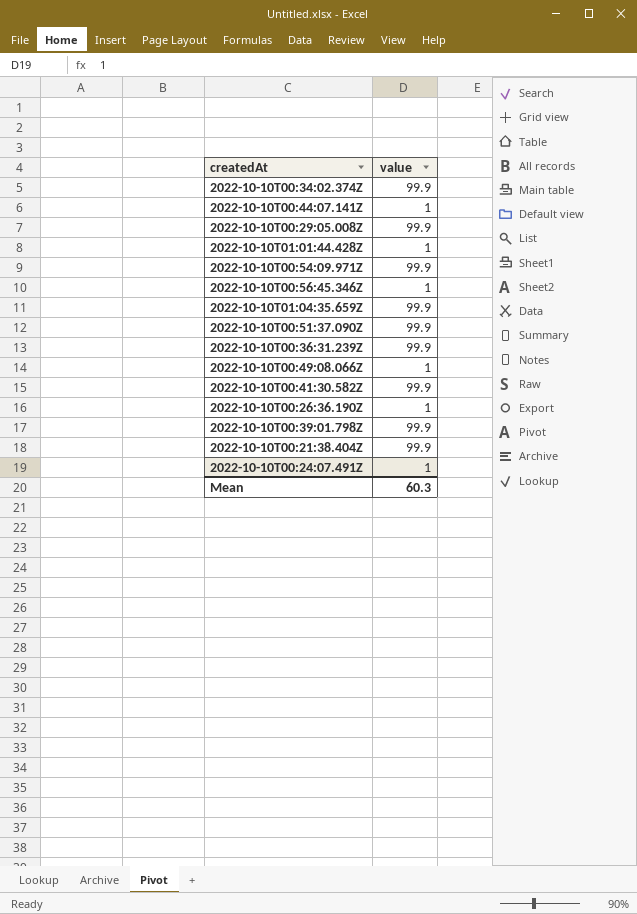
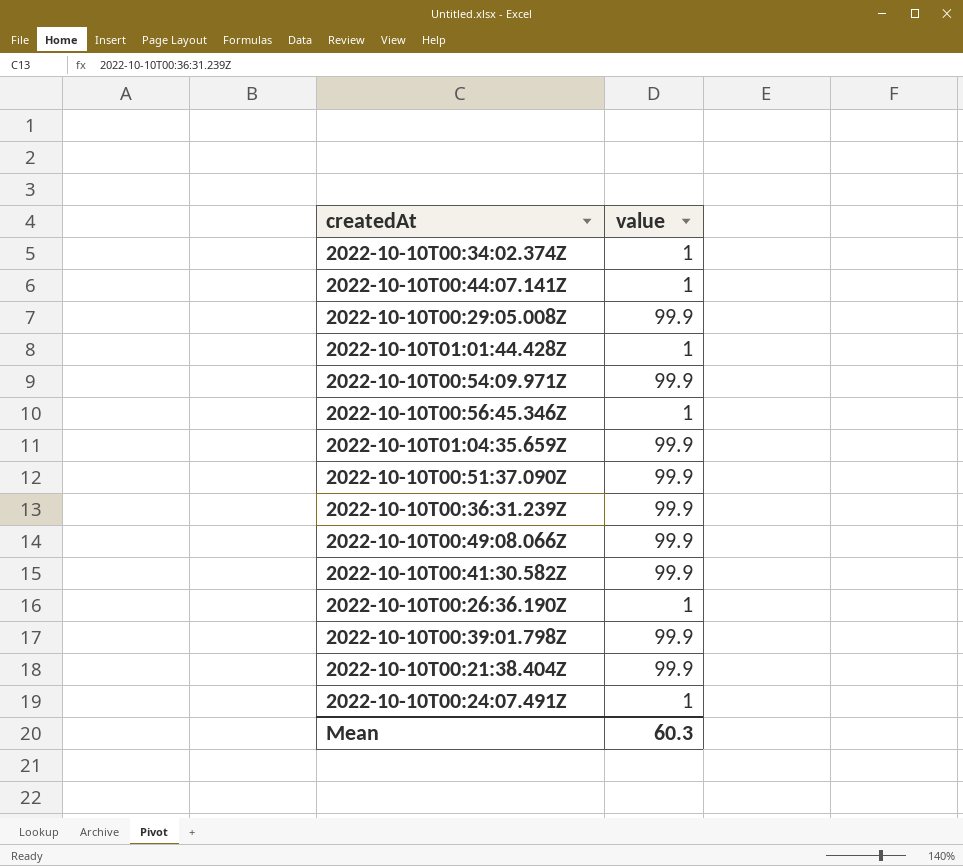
2022-10-10T00:34:02.374Z | value: 99.9 -> 1
2022-10-10T00:49:08.066Z | value: 1 -> 99.9

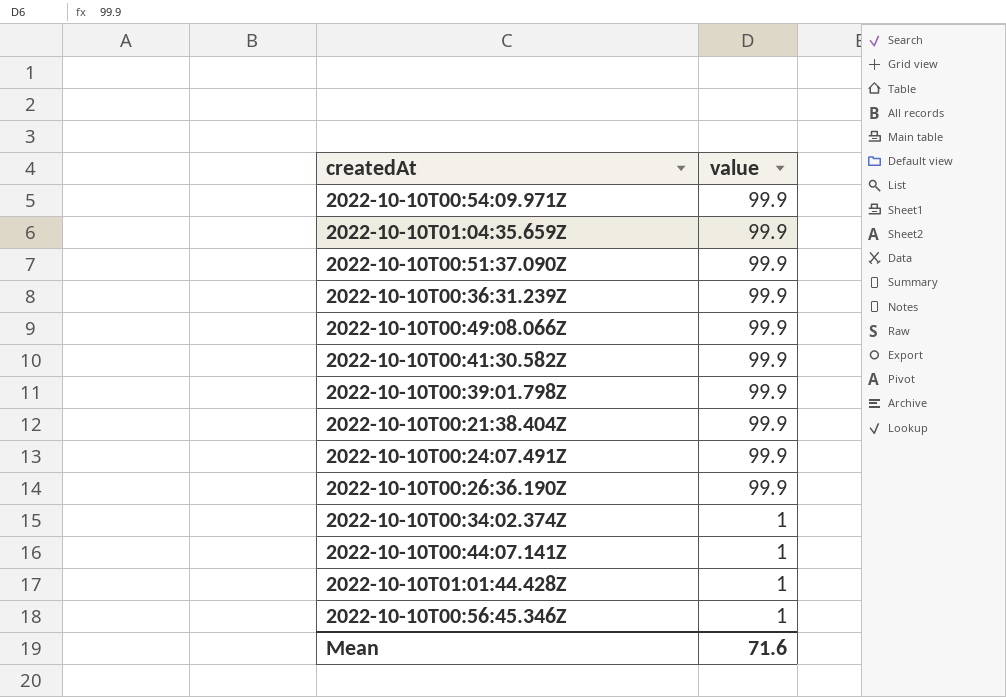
row order: none -> value descending
row 2022-10-10T00:29:05.008Z: 99.9 -> none
2022-10-10T00:24:07.491Z | value: 1 -> 99.9
2022-10-10T00:26:36.190Z | value: 1 -> 99.9
Mean | value: 60.3 -> 71.6

